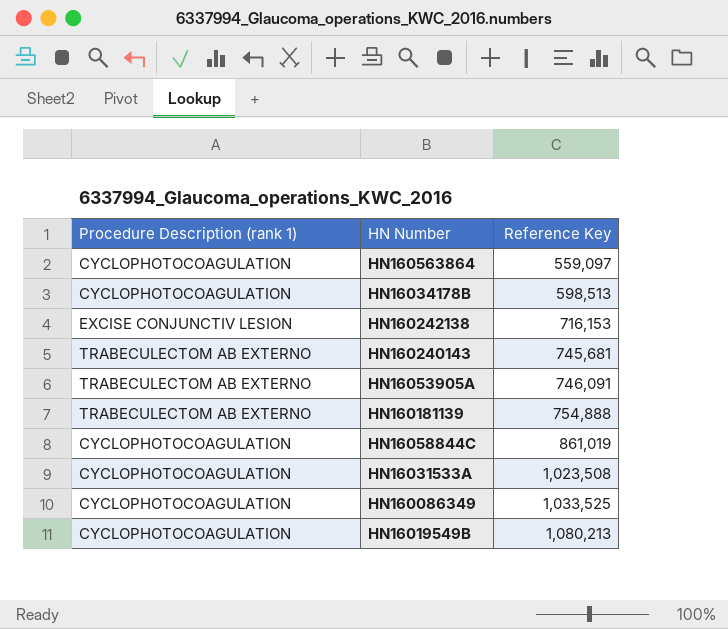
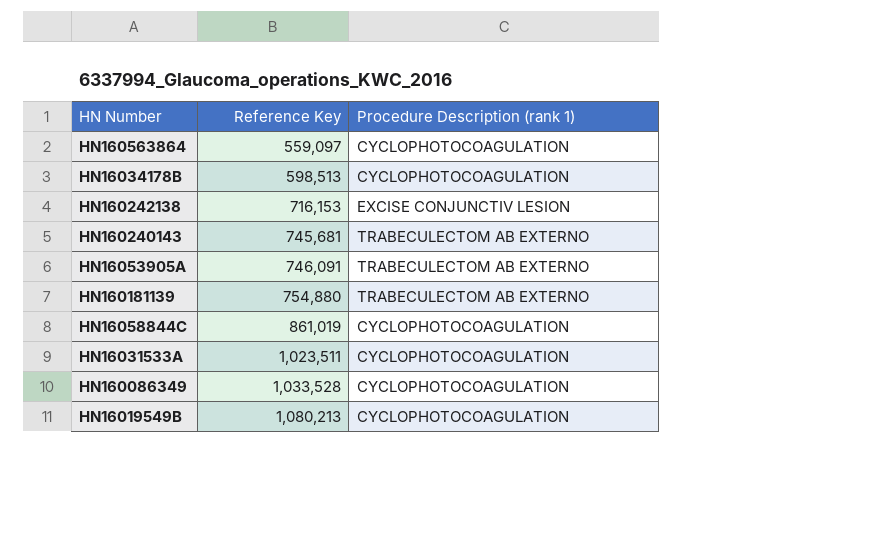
column Procedure Description (rank 1) | position: 1 -> 3
HN160181139 | Reference Key: 754,888 -> 754,880
HN16031533A | Reference Key: 1,023,508 -> 1,023,511
HN160086349 | Reference Key: 1,033,525 -> 1,033,528

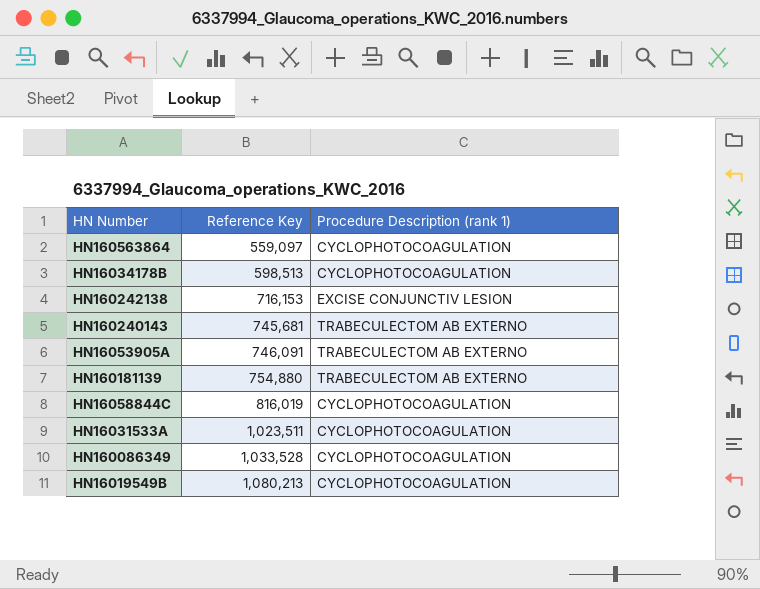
HN16058844C | Reference Key: 861,019 -> 816,019

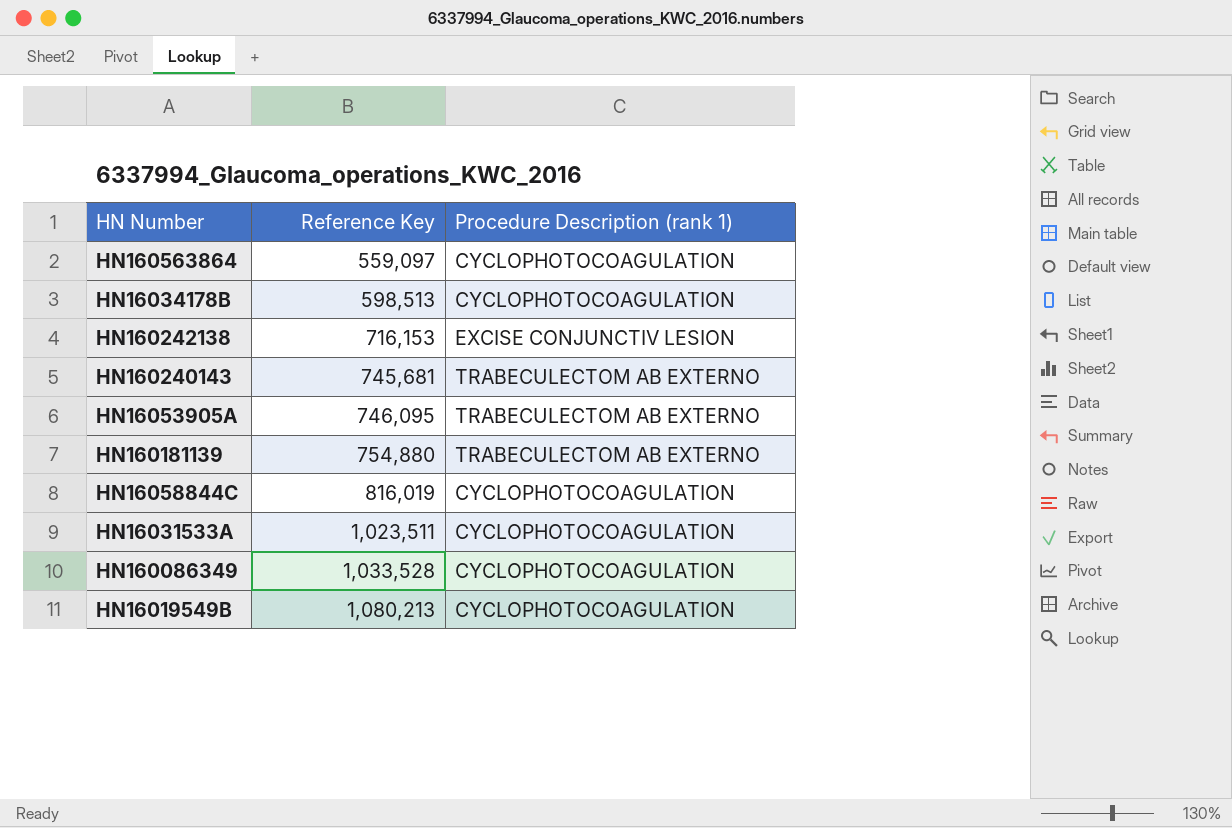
HN16053905A | Reference Key: 746,091 -> 746,095

